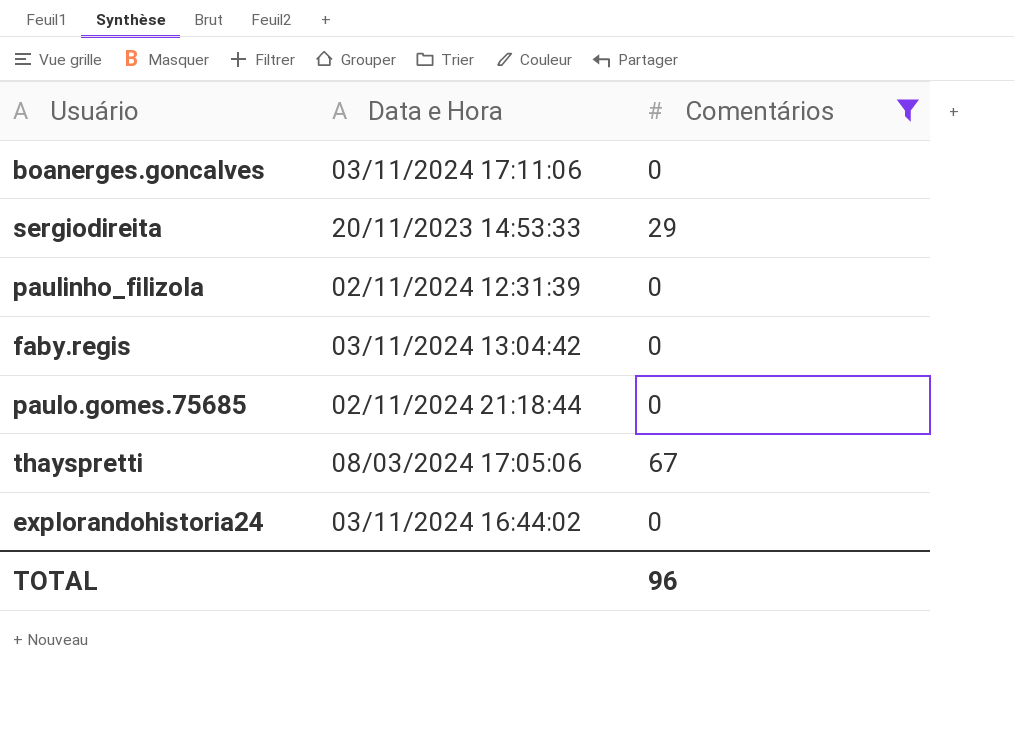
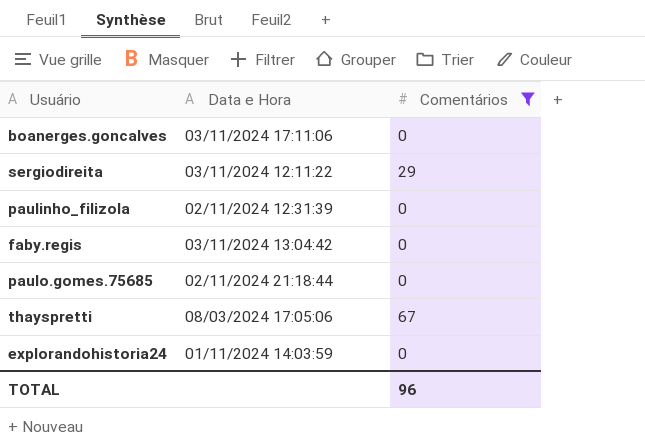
sergiodireita | Data e Hora: 20/11/2023 14:53:33 -> 03/11/2024 12:11:22
explorandohistoria24 | Data e Hora: 03/11/2024 16:44:02 -> 01/11/2024 14:03:59

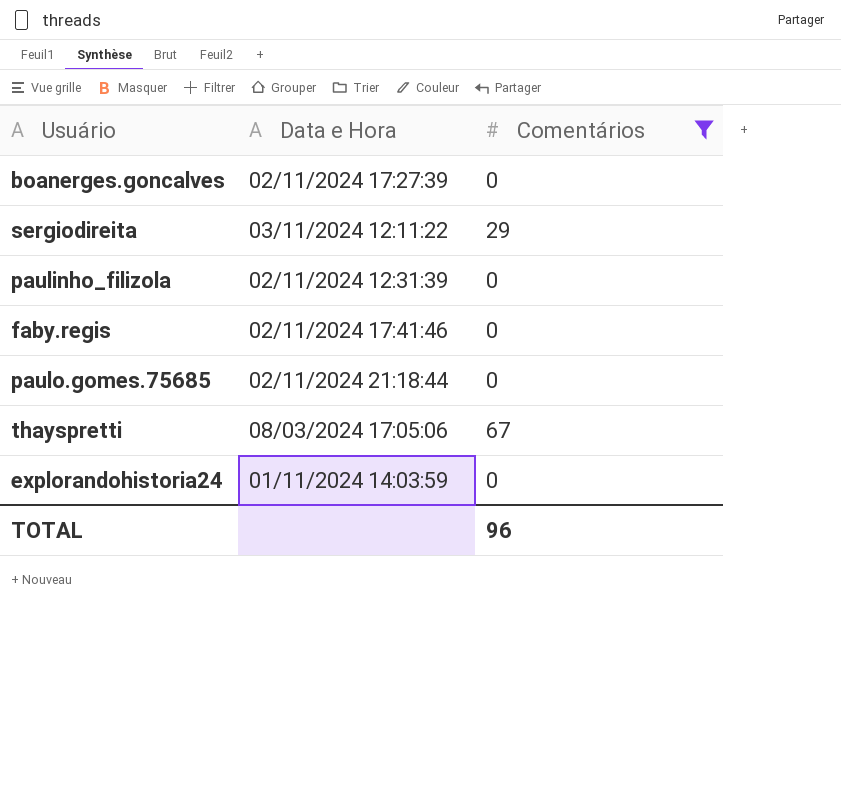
boanerges.goncalves | Data e Hora: 03/11/2024 17:11:06 -> 02/11/2024 17:27:39
faby.regis | Data e Hora: 03/11/2024 13:04:42 -> 02/11/2024 17:41:46

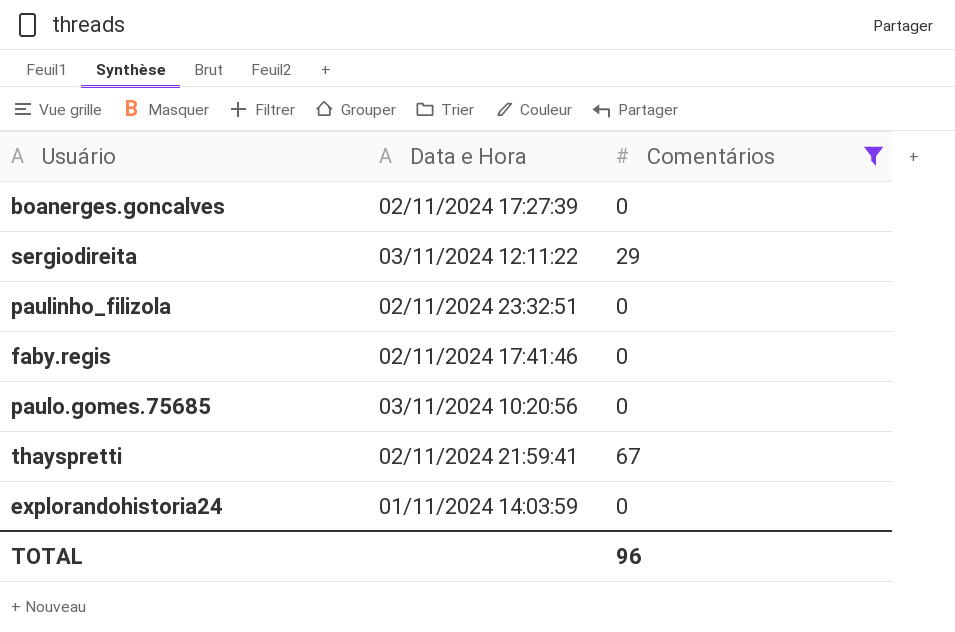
paulinho_filizola | Data e Hora: 02/11/2024 12:31:39 -> 02/11/2024 23:32:51
paulo.gomes.75685 | Data e Hora: 02/11/2024 21:18:44 -> 03/11/2024 10:20:56
thayspretti | Data e Hora: 08/03/2024 17:05:06 -> 02/11/2024 21:59:41

